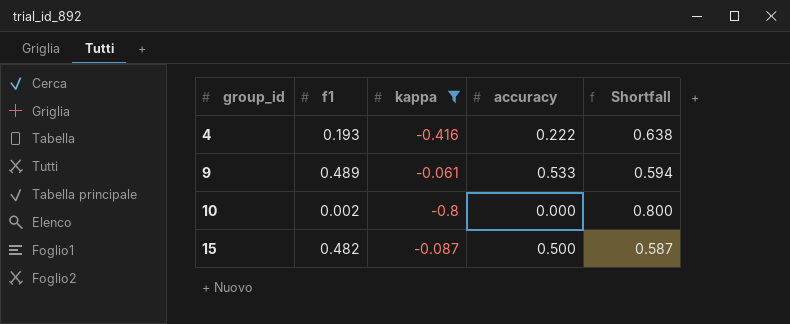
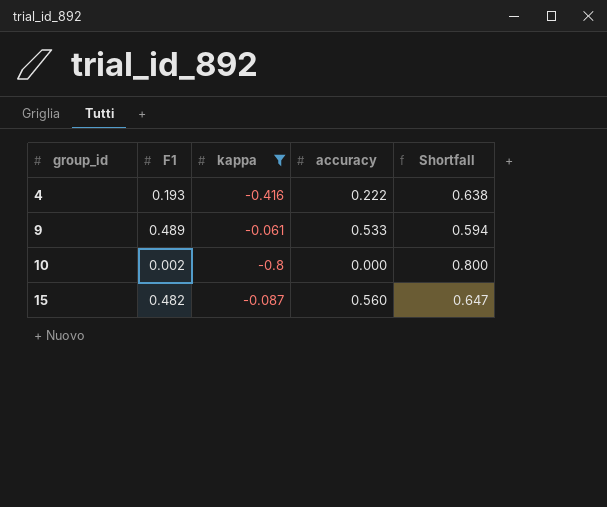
column name: f1 -> F1
15 | accuracy: 0.500 -> 0.560
15 | Shortfall: 0.587 -> 0.647

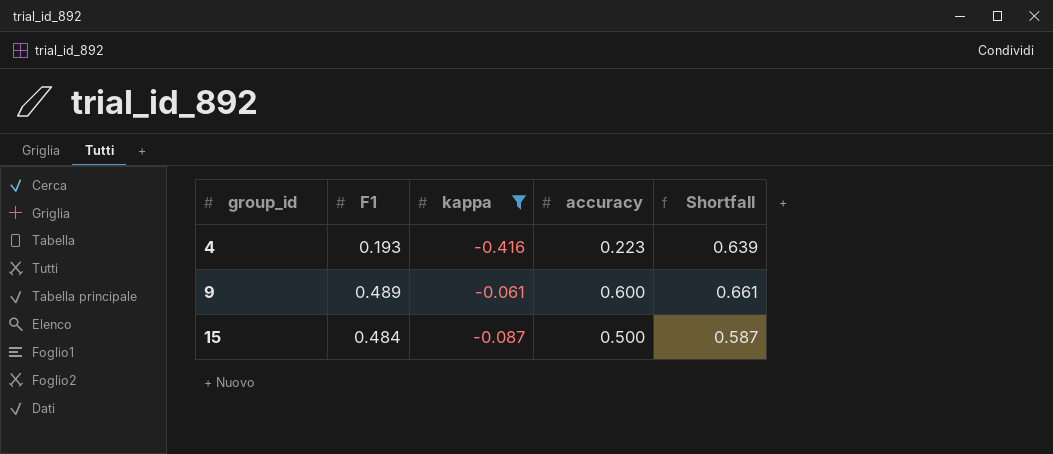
row 10: 0.002 | -0.8 | 0.000 | 0.800 -> none
4 | accuracy: 0.222 -> 0.223
4 | Shortfall: 0.638 -> 0.639
9 | accuracy: 0.533 -> 0.600
9 | Shortfall: 0.594 -> 0.661
15 | F1: 0.482 -> 0.484
15 | accuracy: 0.560 -> 0.500
15 | Shortfall: 0.647 -> 0.587

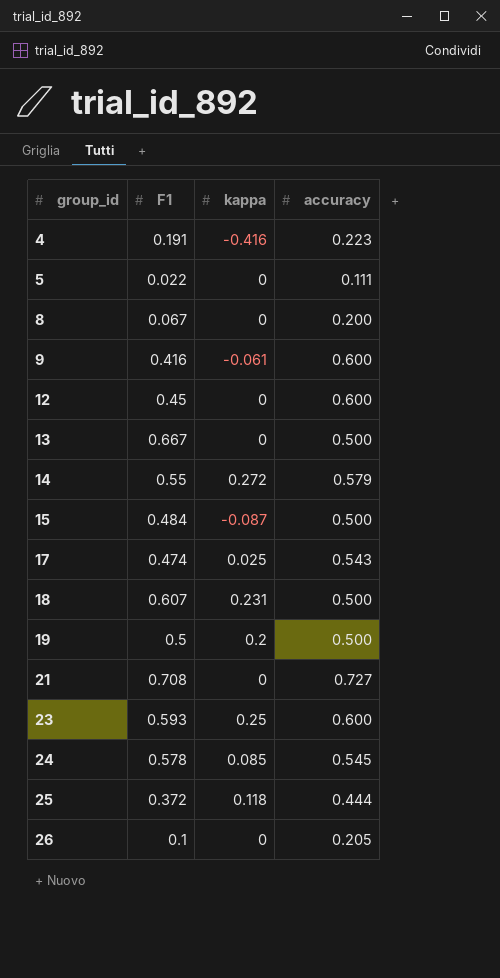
filter: kappa <= -0.061 -> none
column Shortfall | formula: [accuracy] - [kappa] -> none
4 | F1: 0.193 -> 0.191
9 | F1: 0.489 -> 0.416

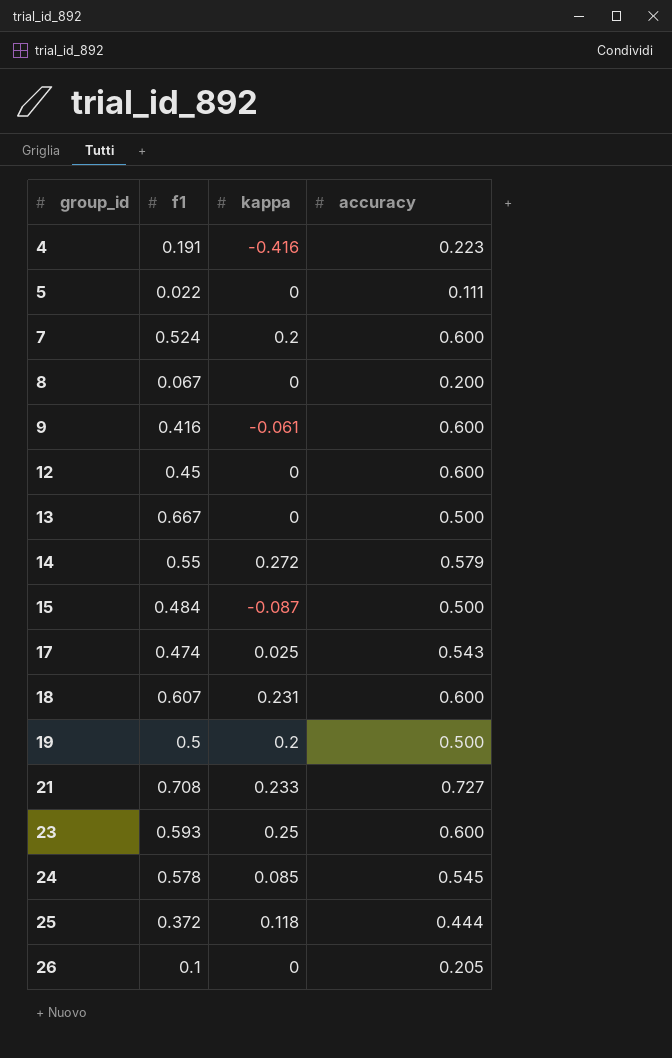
column name: F1 -> f1
row 7: none -> 0.524 | 0.2 | 0.600
18 | accuracy: 0.500 -> 0.600
21 | kappa: 0 -> 0.233

